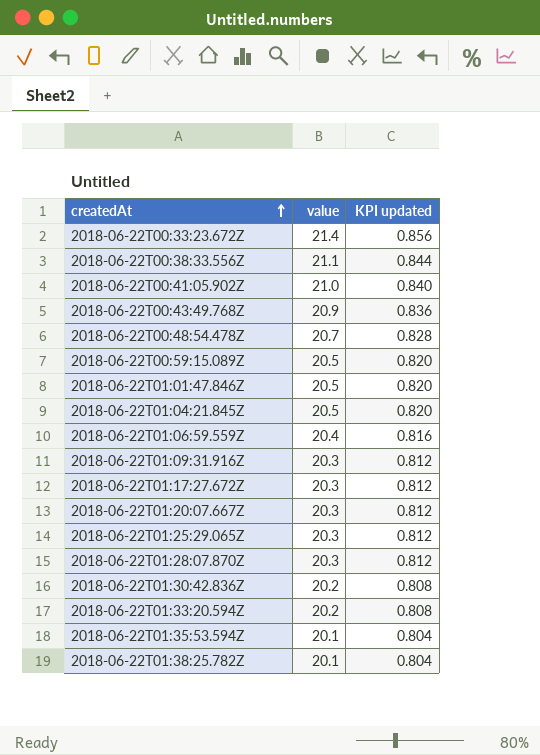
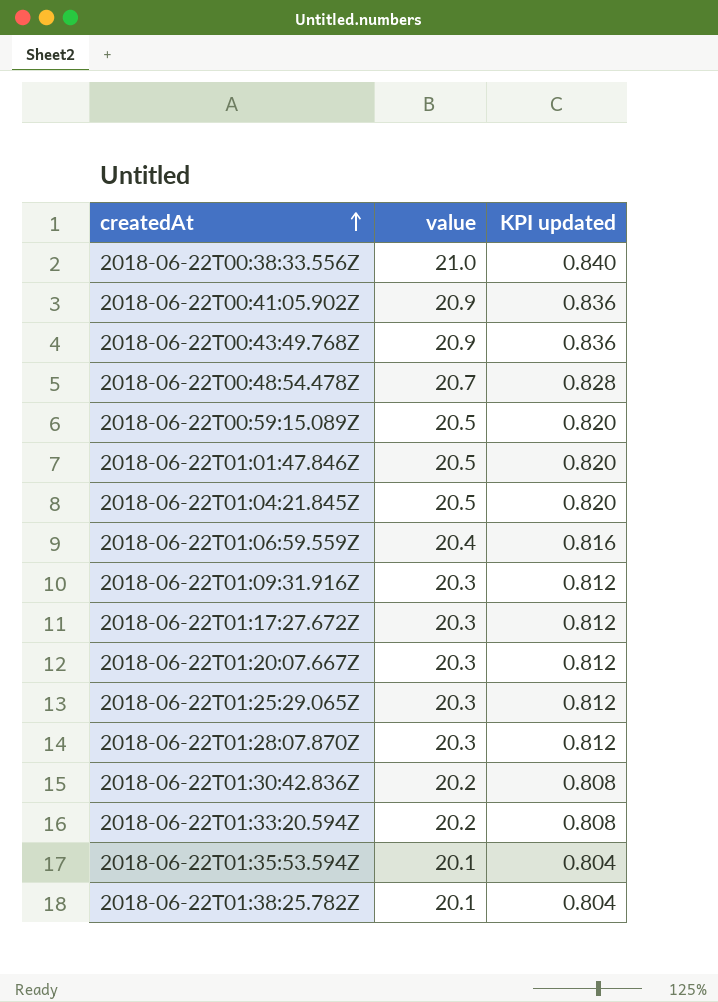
row 2018-06-22T00:33:23.672Z: 21.4 | 0.856 -> none
2018-06-22T00:38:33.556Z | value: 21.1 -> 21.0
2018-06-22T00:38:33.556Z | KPI updated: 0.844 -> 0.840
2018-06-22T00:41:05.902Z | value: 21.0 -> 20.9
2018-06-22T00:41:05.902Z | KPI updated: 0.840 -> 0.836

